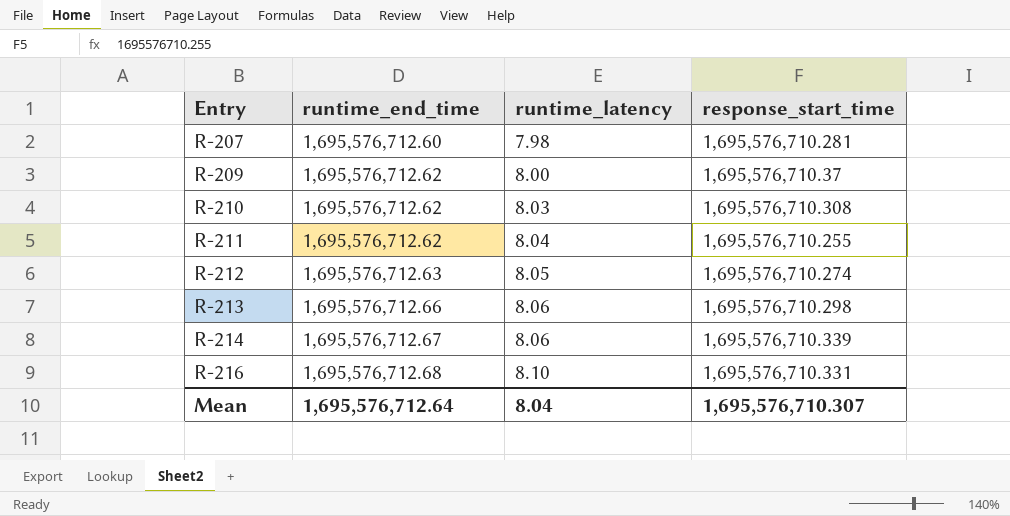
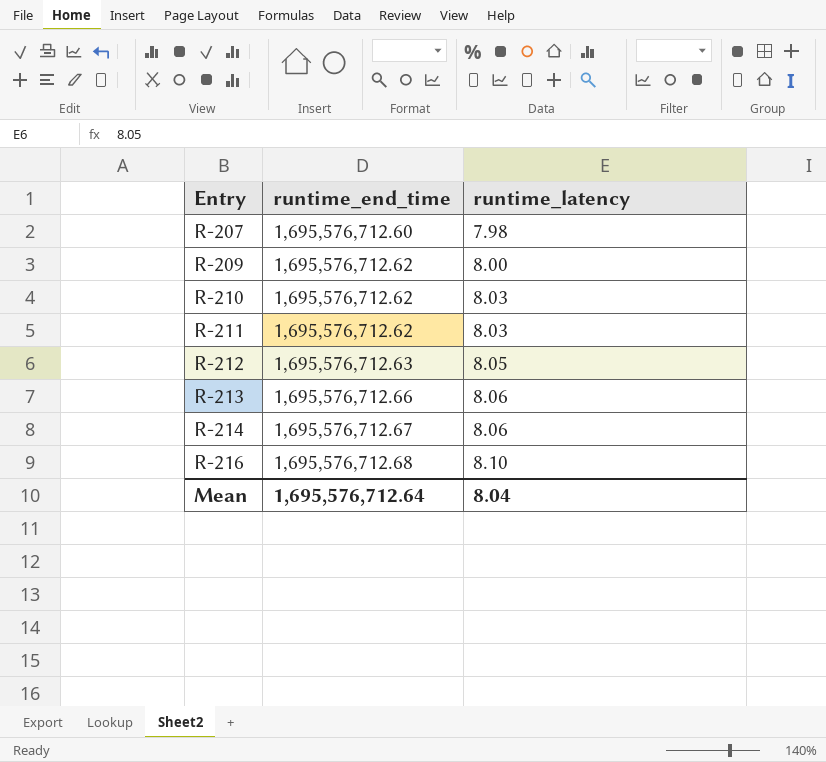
column response_start_time | position: 4 -> none
R-211 | runtime_latency: 8.04 -> 8.03

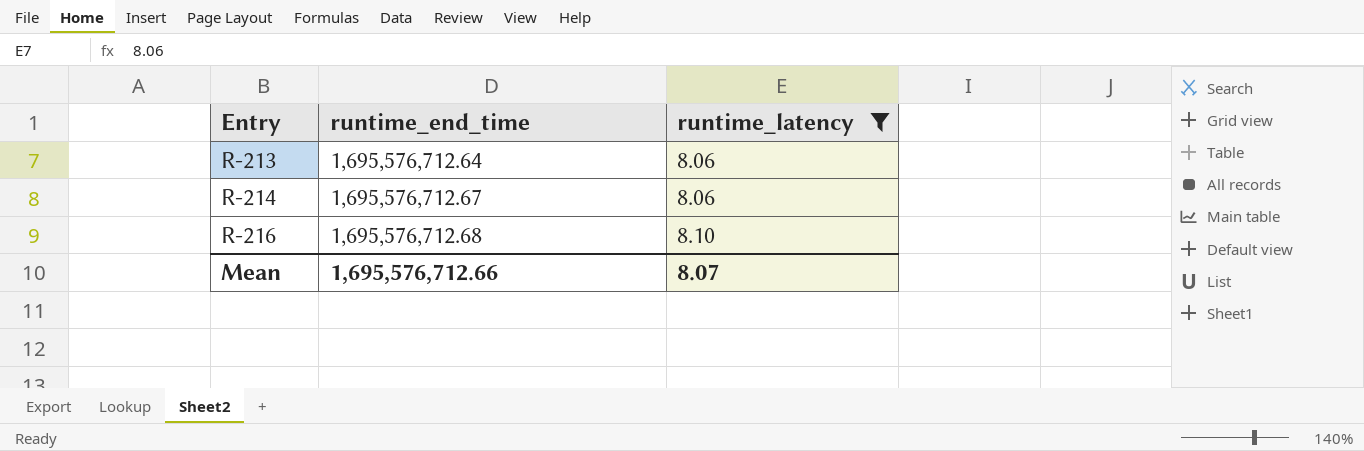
filter: none -> runtime_latency >= 8.06
R-213 | runtime_end_time: 1,695,576,712.66 -> 1,695,576,712.64
Mean | runtime_end_time: 1,695,576,712.64 -> 1,695,576,712.66
Mean | runtime_latency: 8.04 -> 8.07

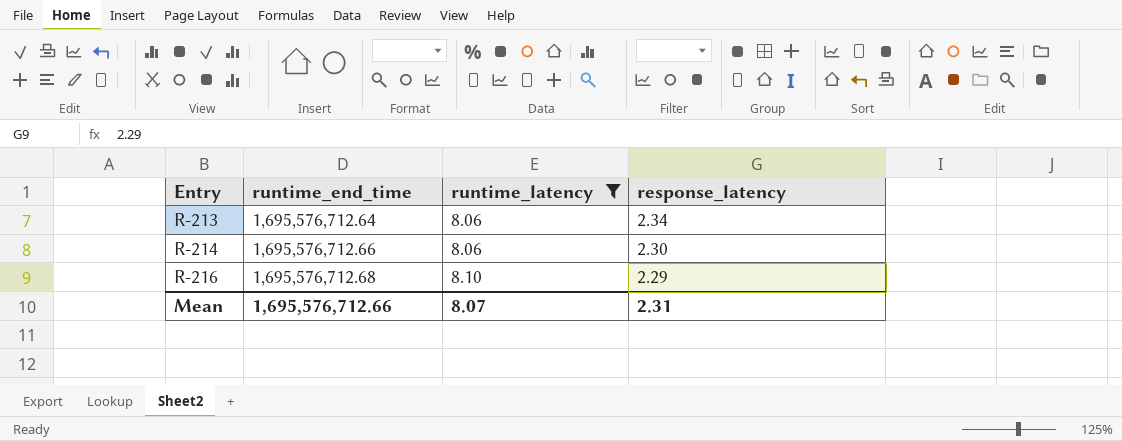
column response_latency | position: none -> 4
R-214 | runtime_end_time: 1,695,576,712.67 -> 1,695,576,712.66

